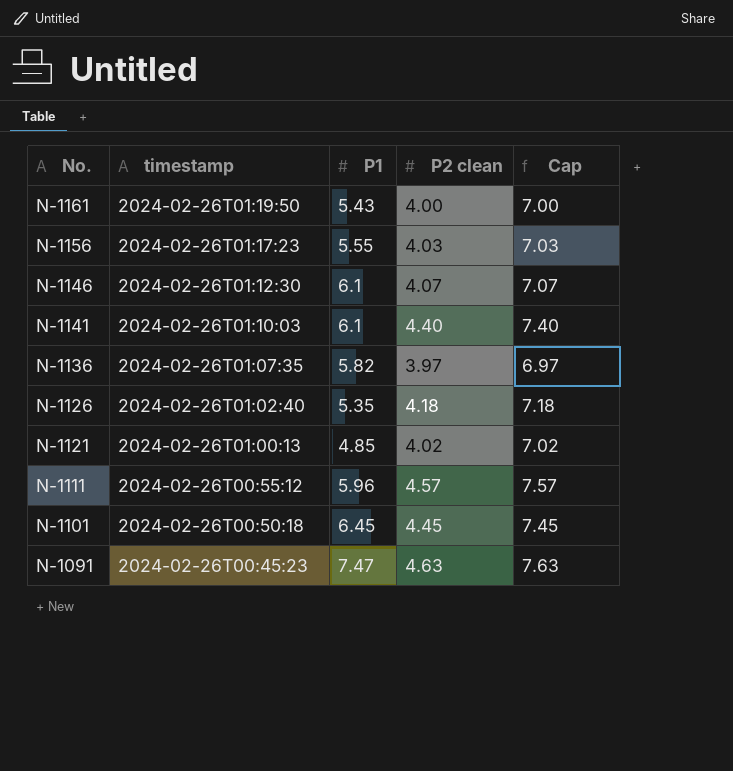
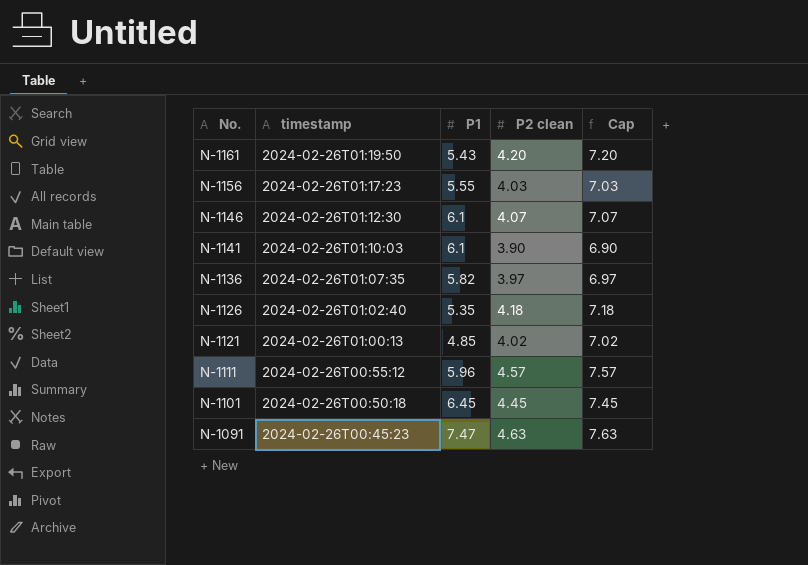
N-1161 | P2 clean: 4.00 -> 4.20
N-1161 | Cap: 7.00 -> 7.20
N-1141 | P2 clean: 4.40 -> 3.90
N-1141 | Cap: 7.40 -> 6.90

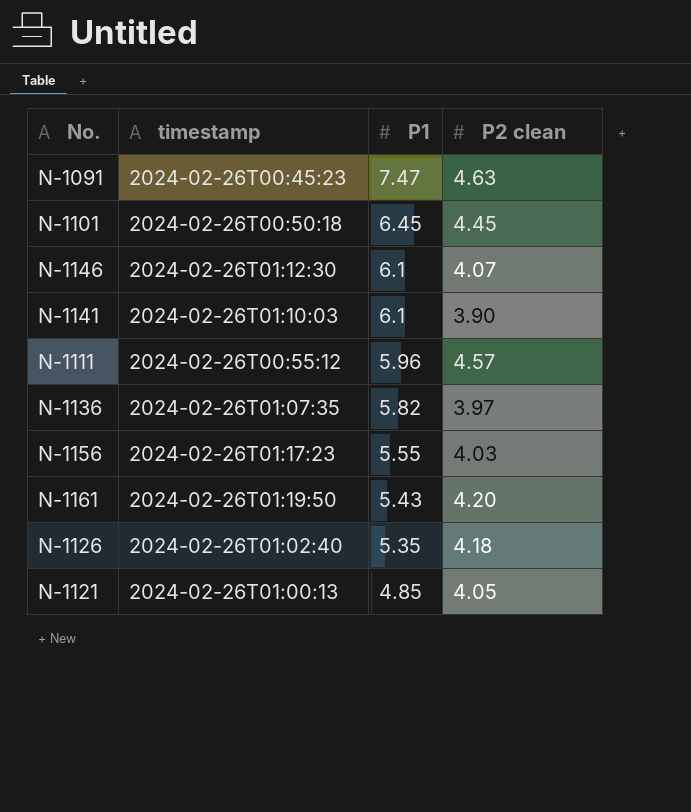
row order: No. descending -> P1 descending
column Cap | formula: [P2 clean] + 3 -> none
N-1121 | P2 clean: 4.02 -> 4.05

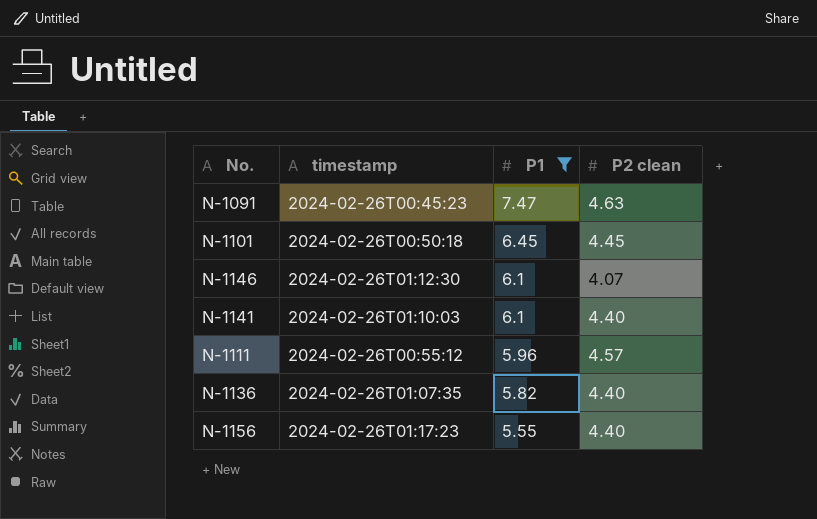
filter: none -> P1 >= 5.55
N-1141 | P2 clean: 3.90 -> 4.40
N-1136 | P2 clean: 3.97 -> 4.40
N-1156 | P2 clean: 4.03 -> 4.40

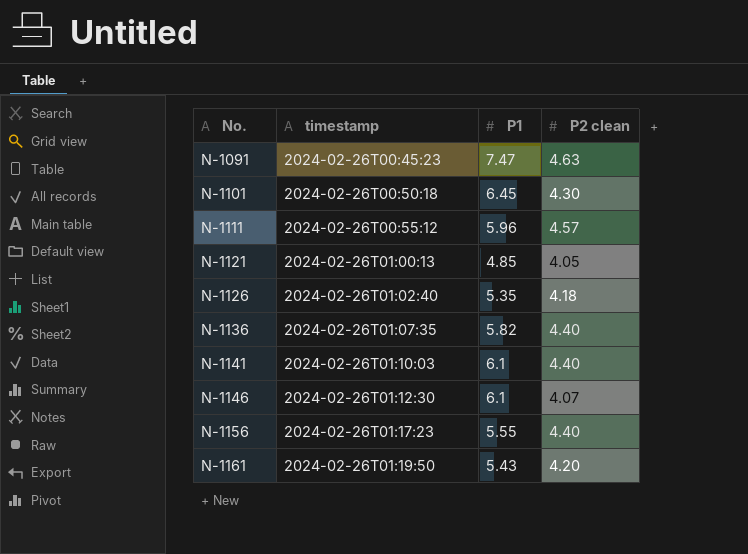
filter: P1 >= 5.55 -> none
row order: P1 descending -> No. ascending
N-1101 | P2 clean: 4.45 -> 4.30

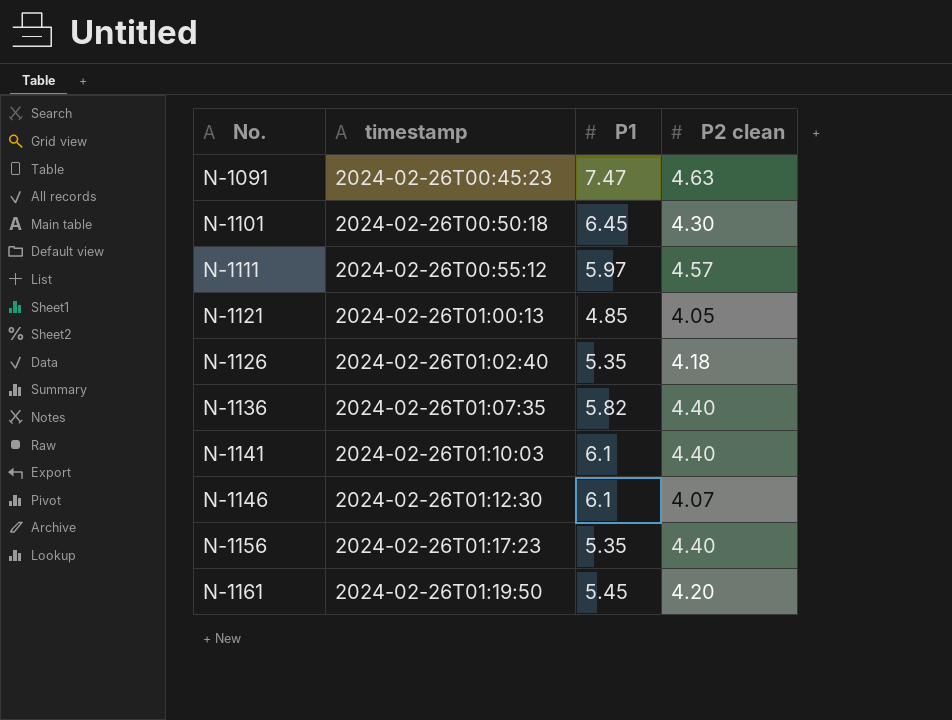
N-1111 | P1: 5.96 -> 5.97
N-1156 | P1: 5.55 -> 5.35
N-1161 | P1: 5.43 -> 5.45

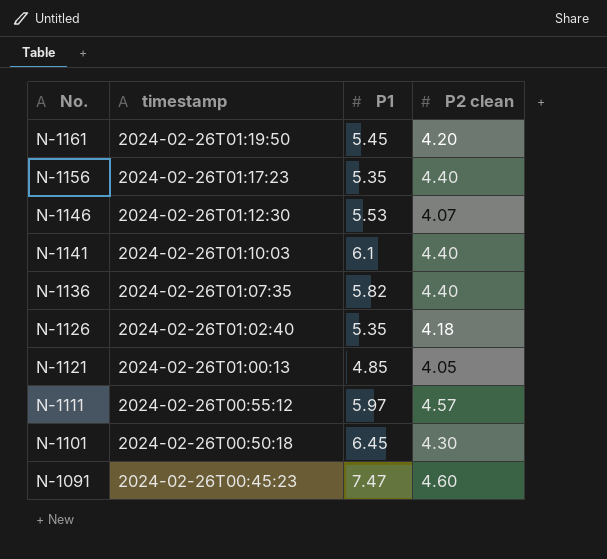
row order: No. ascending -> No. descending
N-1146 | P1: 6.1 -> 5.53
N-1091 | P2 clean: 4.63 -> 4.60

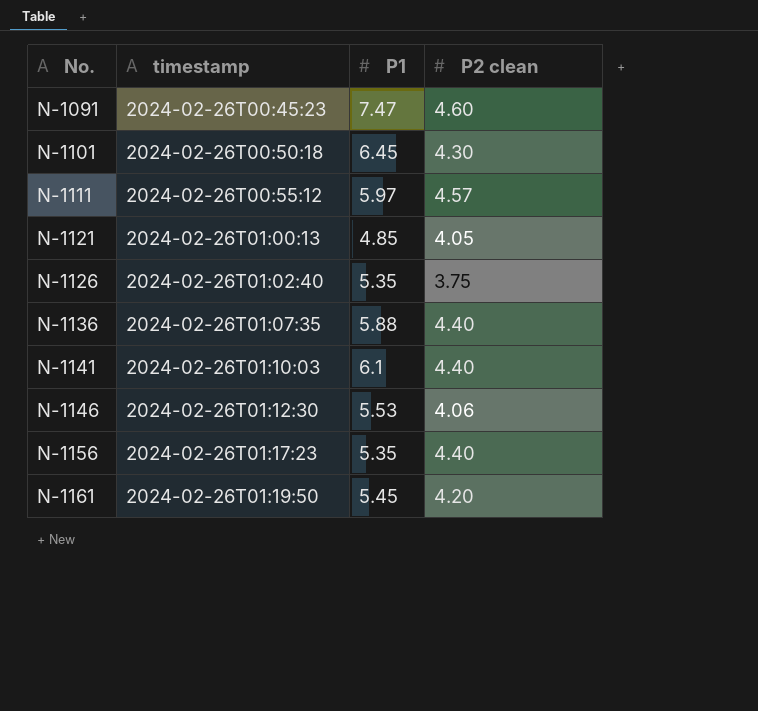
row order: No. descending -> No. ascending
N-1126 | P2 clean: 4.18 -> 3.75
N-1136 | P1: 5.82 -> 5.88
N-1146 | P2 clean: 4.07 -> 4.06

